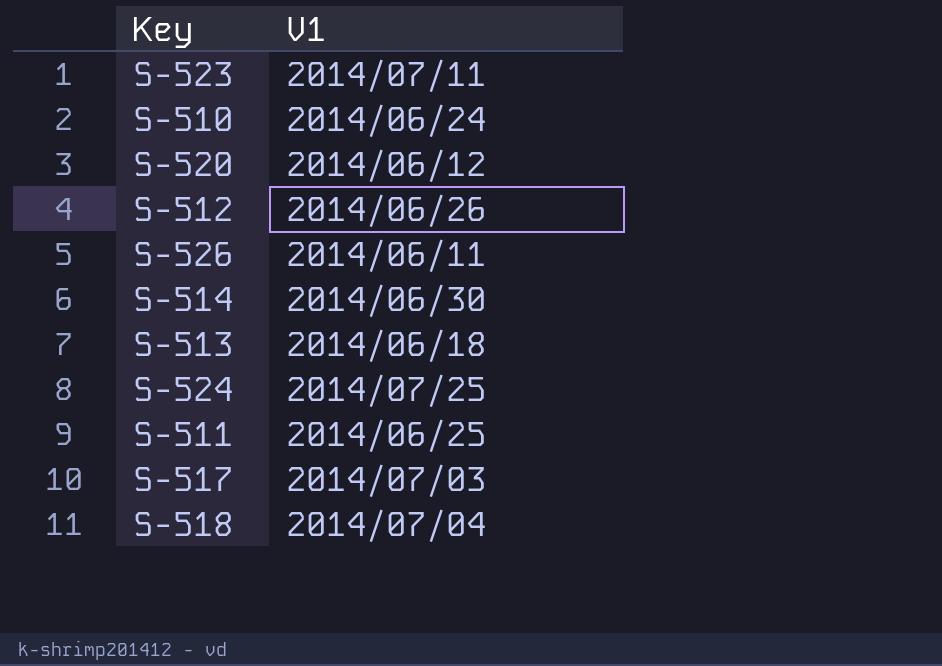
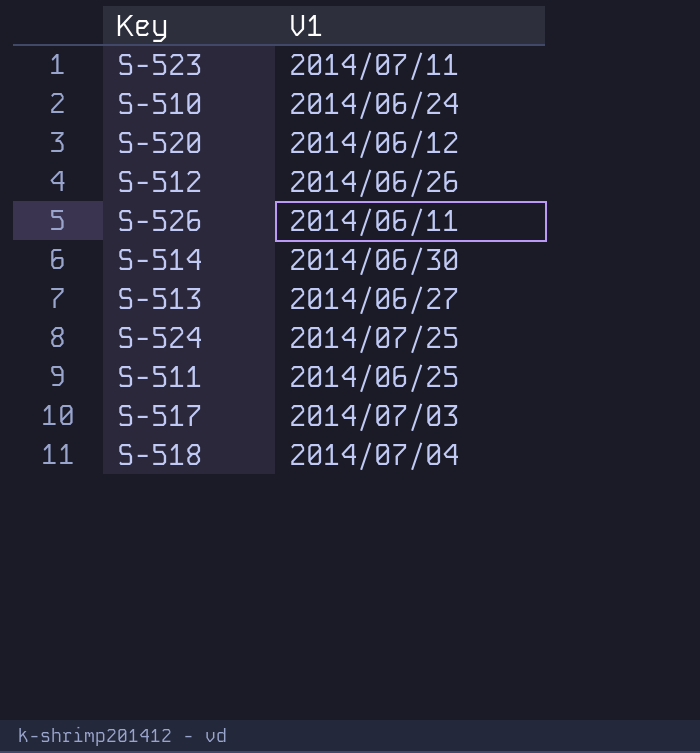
S-513 | V1: 2014/06/18 -> 2014/06/27

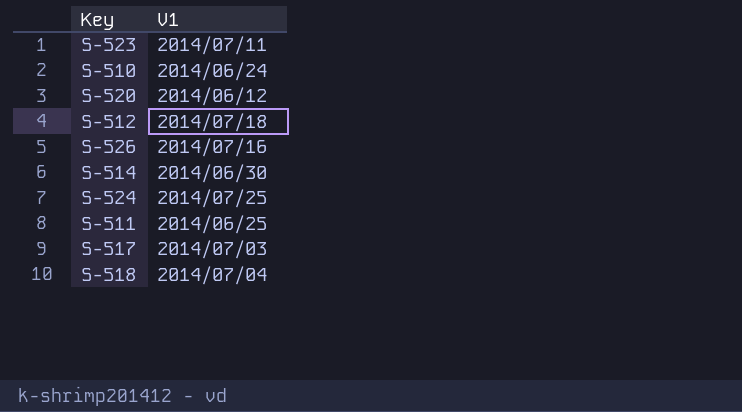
row S-513: 2014/06/27 -> none
S-512 | V1: 2014/06/26 -> 2014/07/18
S-526 | V1: 2014/06/11 -> 2014/07/16

